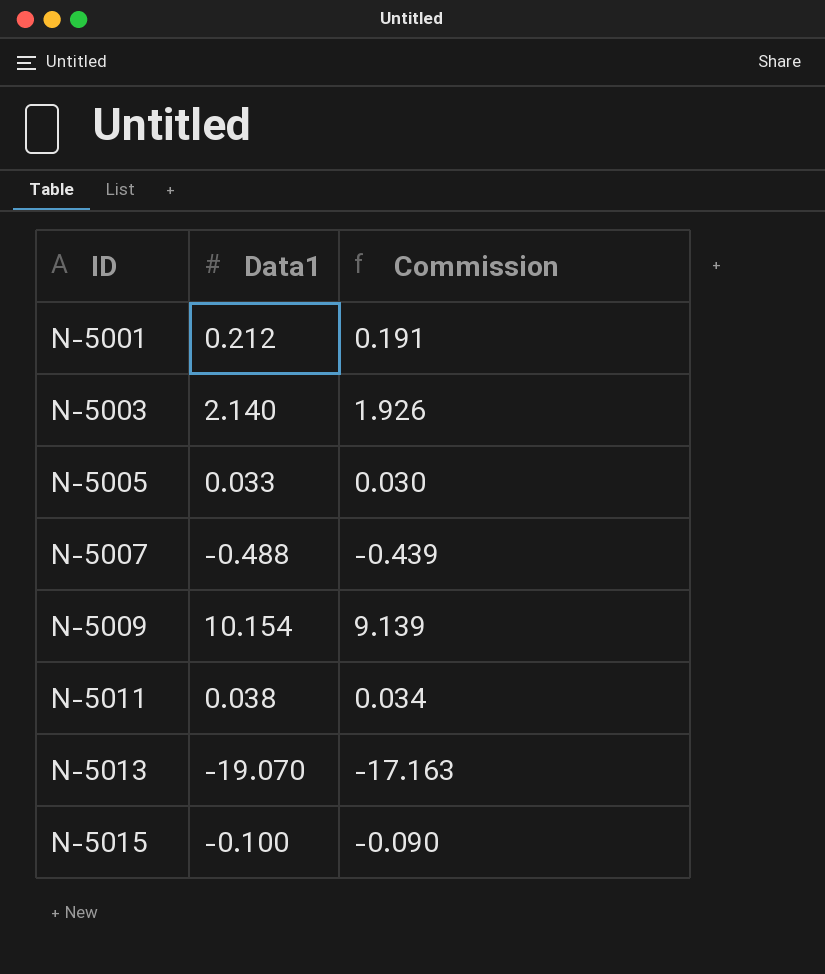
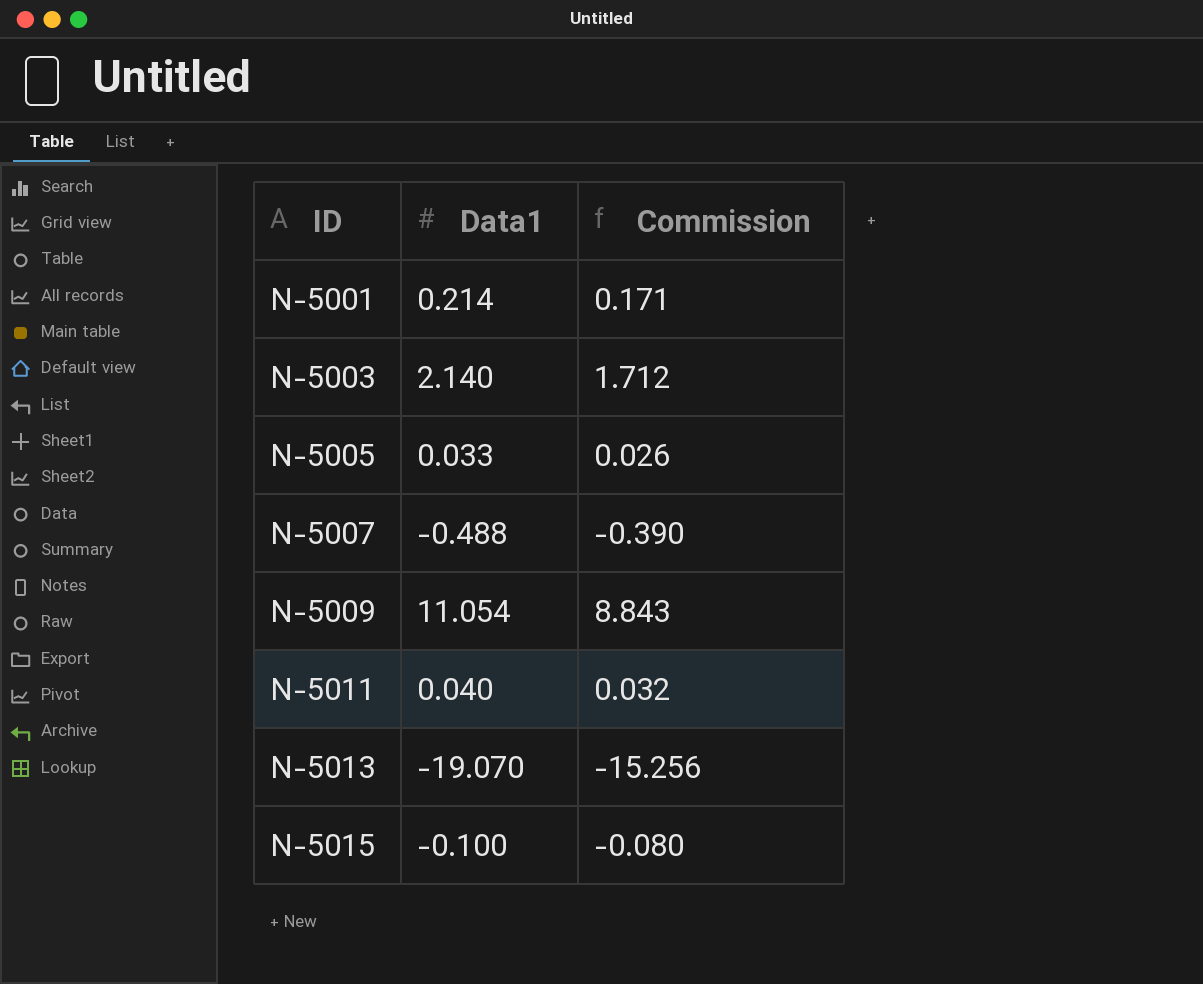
column Commission | formula: [Data1] * 0.9 -> [Data1] * 0.8
N-5001 | Data1: 0.212 -> 0.214
N-5009 | Data1: 10.154 -> 11.054
N-5011 | Data1: 0.038 -> 0.040

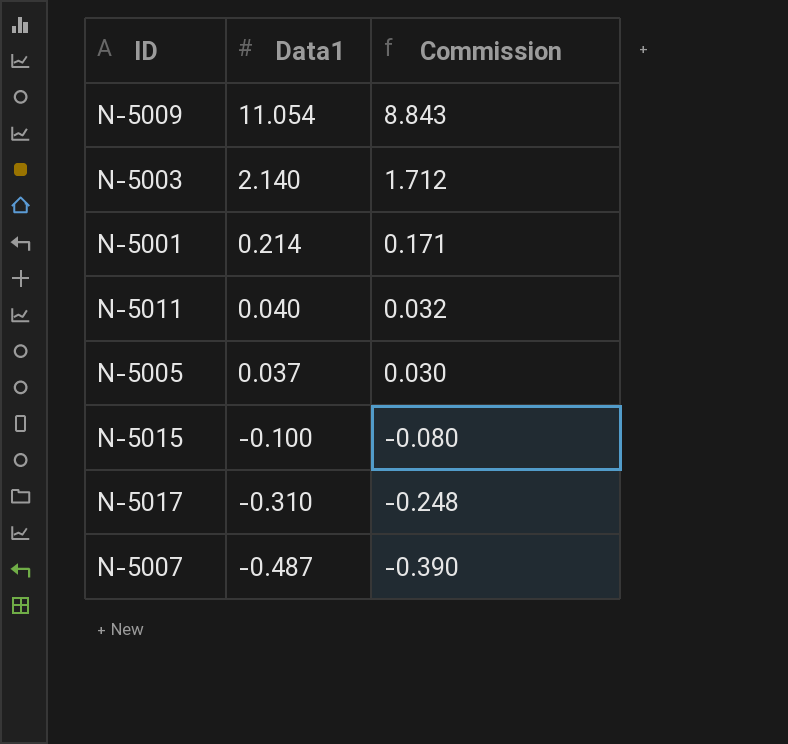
row order: ID ascending -> Data1 descending
row N-5013: -19.070 | -15.256 -> none
N-5005 | Data1: 0.033 -> 0.037
N-5005 | Commission: 0.026 -> 0.030
row N-5017: none -> -0.310 | -0.248
N-5007 | Data1: -0.488 -> -0.487

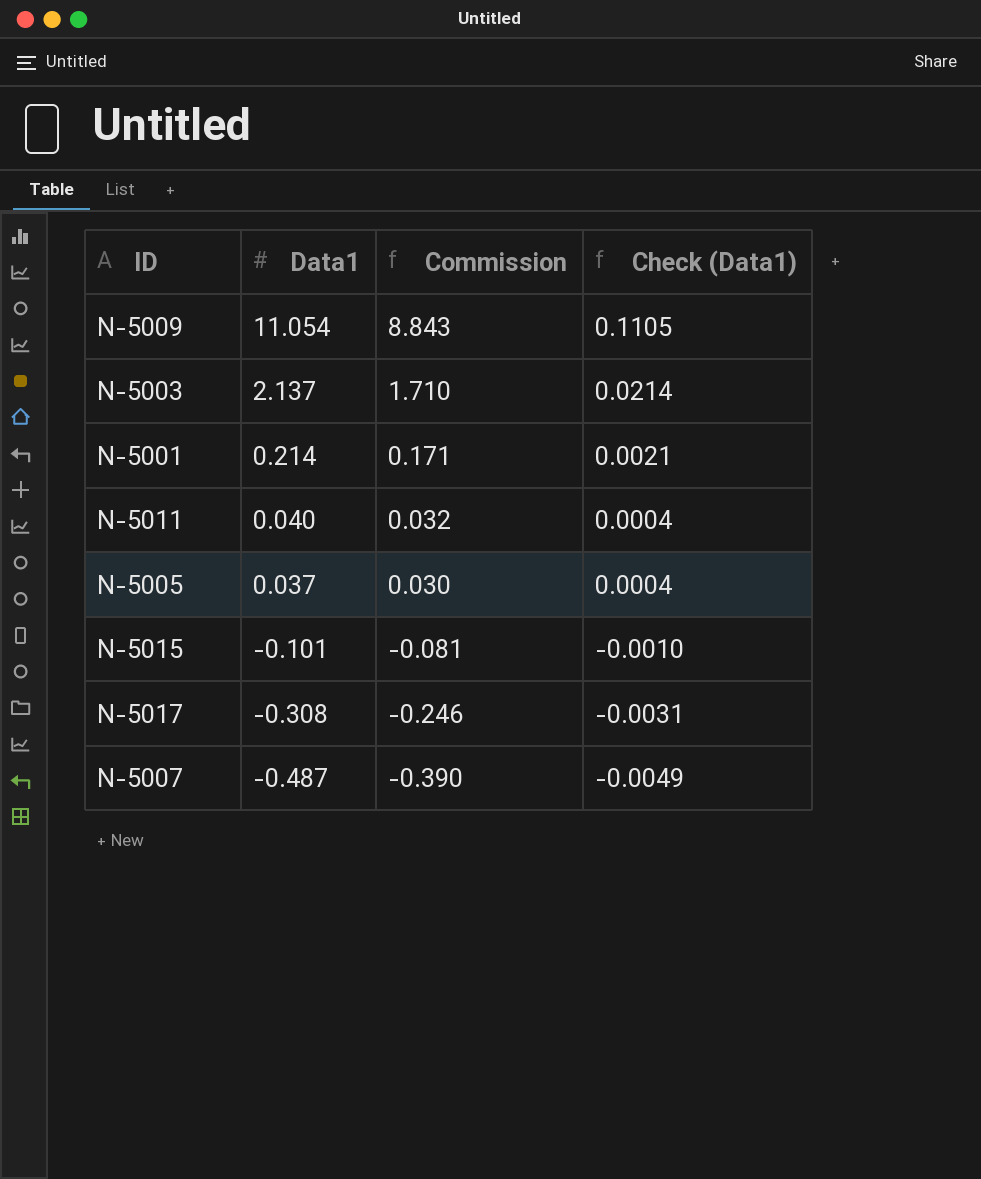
column Check (Data1) | formula: none -> [Data1] * 0.01
N-5003 | Data1: 2.140 -> 2.137
N-5003 | Commission: 1.712 -> 1.710
N-5015 | Data1: -0.100 -> -0.101
N-5015 | Commission: -0.080 -> -0.081
N-5017 | Data1: -0.310 -> -0.308
N-5017 | Commission: -0.248 -> -0.246

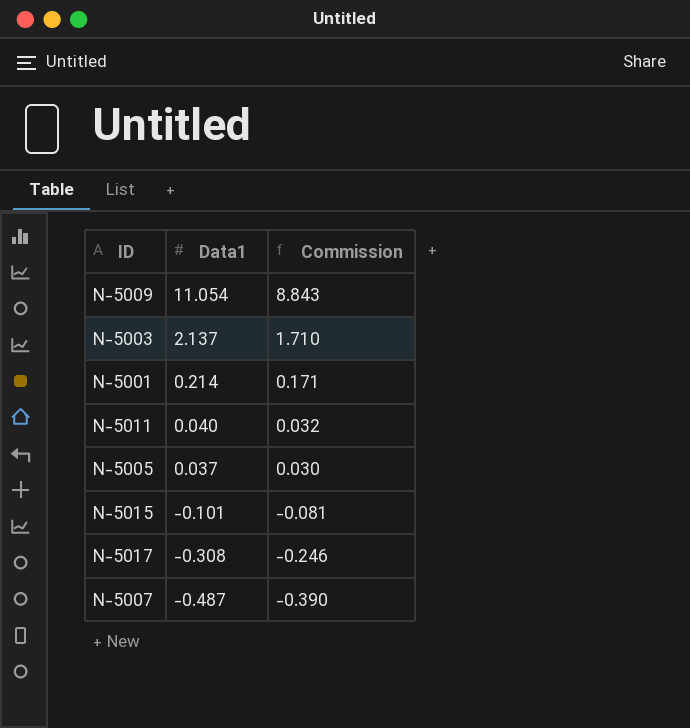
column Check (Data1) | formula: [Data1] * 0.01 -> none

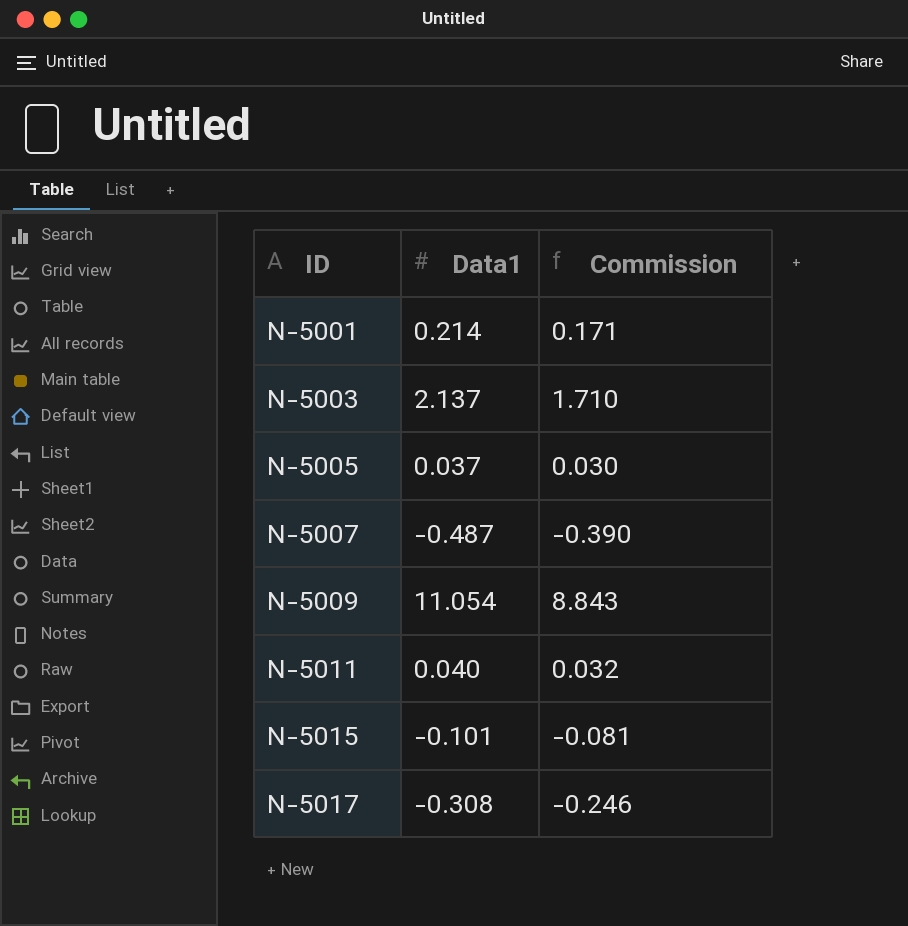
row order: Data1 descending -> ID ascending

